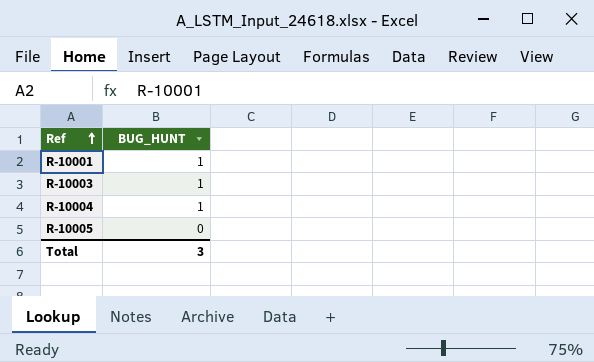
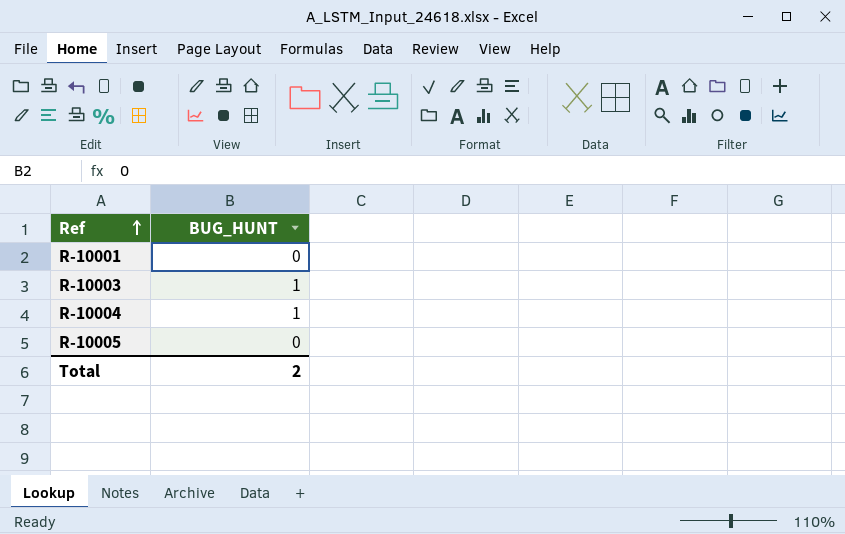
R-10001 | BUG_HUNT: 1 -> 0
Total | BUG_HUNT: 3 -> 2

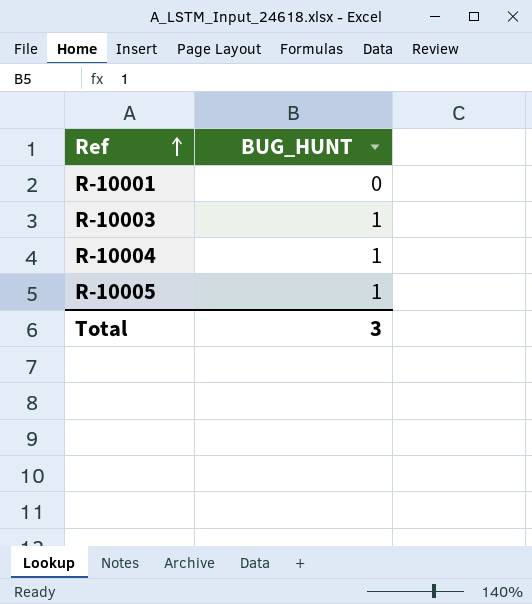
R-10005 | BUG_HUNT: 0 -> 1
Total | BUG_HUNT: 2 -> 3

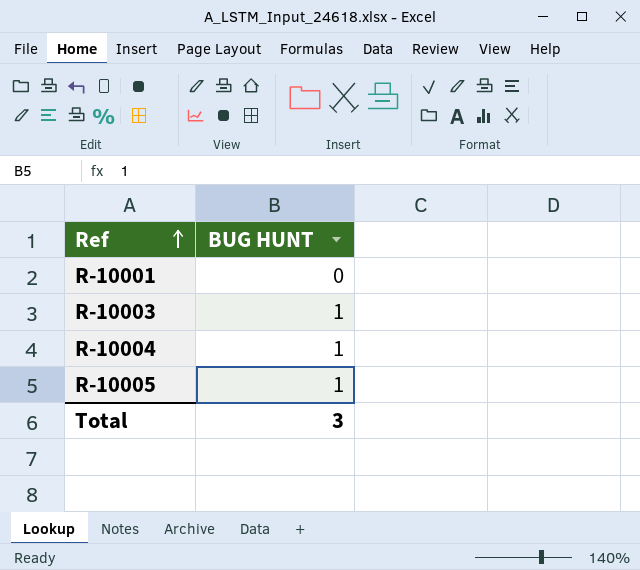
column name: BUG_HUNT -> BUG HUNT

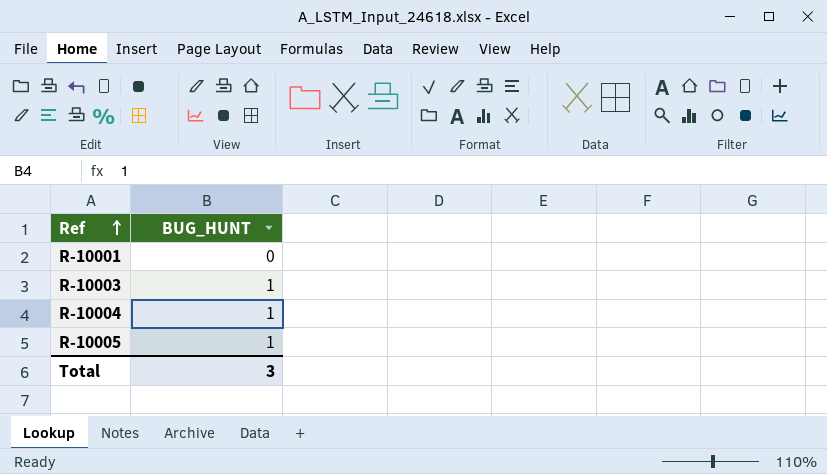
column name: BUG HUNT -> BUG_HUNT

